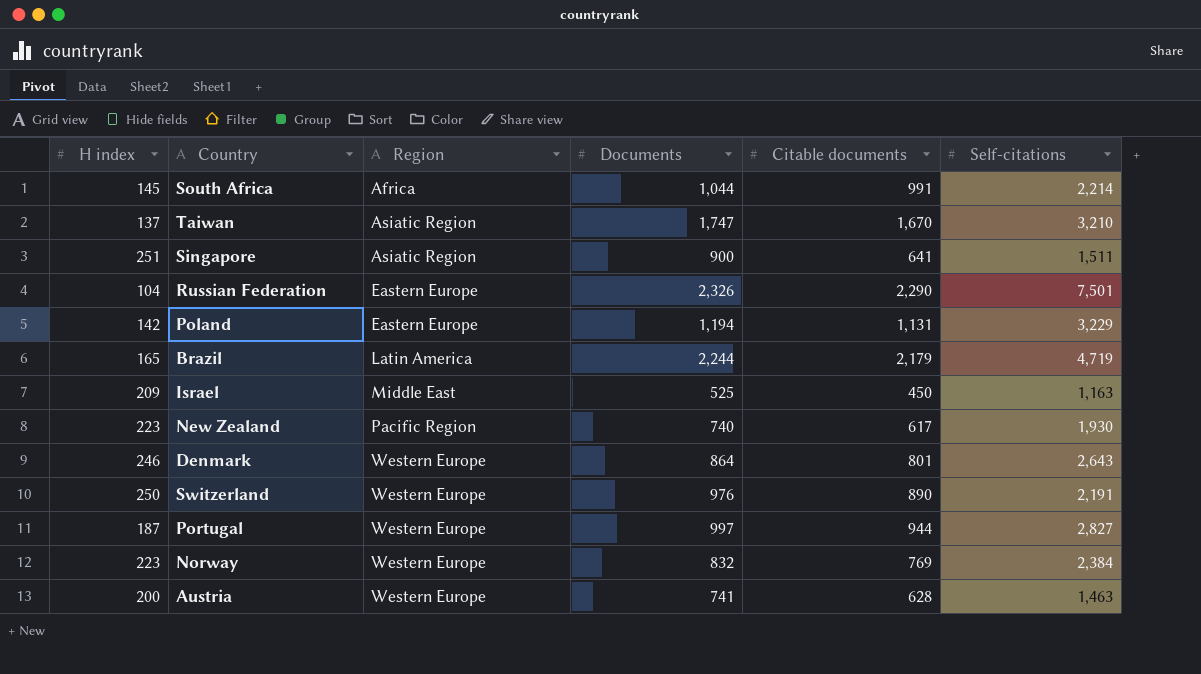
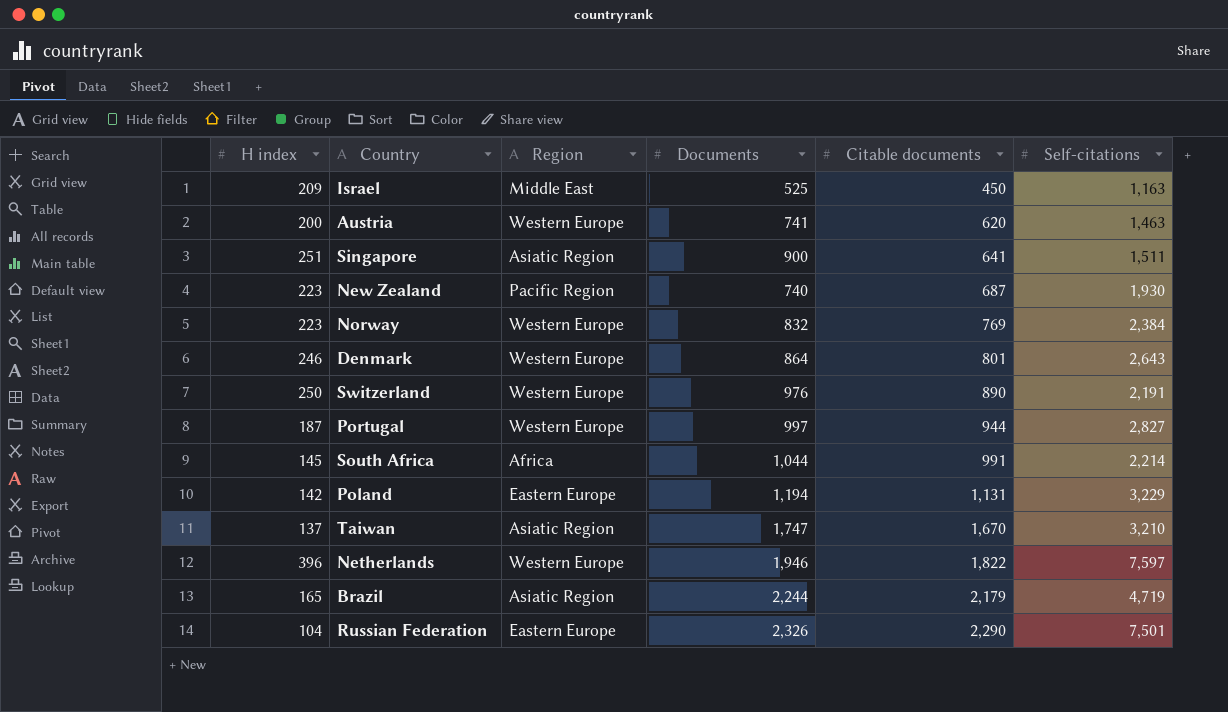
row order: Region ascending -> Citable documents ascending
Austria | Citable documents: 628 -> 620
New Zealand | Citable documents: 617 -> 687
row Netherlands: none -> 396 | Western Europe | 1,946 | 1,822 | 7,597
Brazil | Region: Latin America -> Asiatic Region

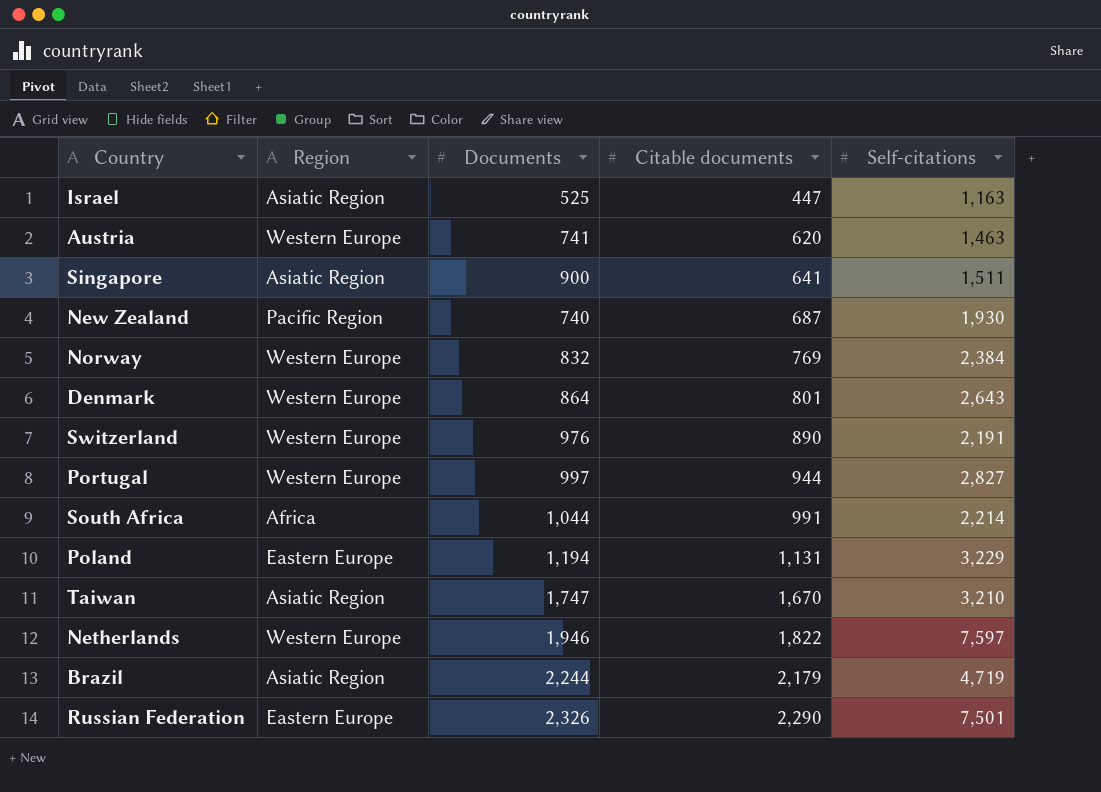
column H index | position: 1 -> none
Israel | Region: Middle East -> Asiatic Region
Israel | Citable documents: 450 -> 447

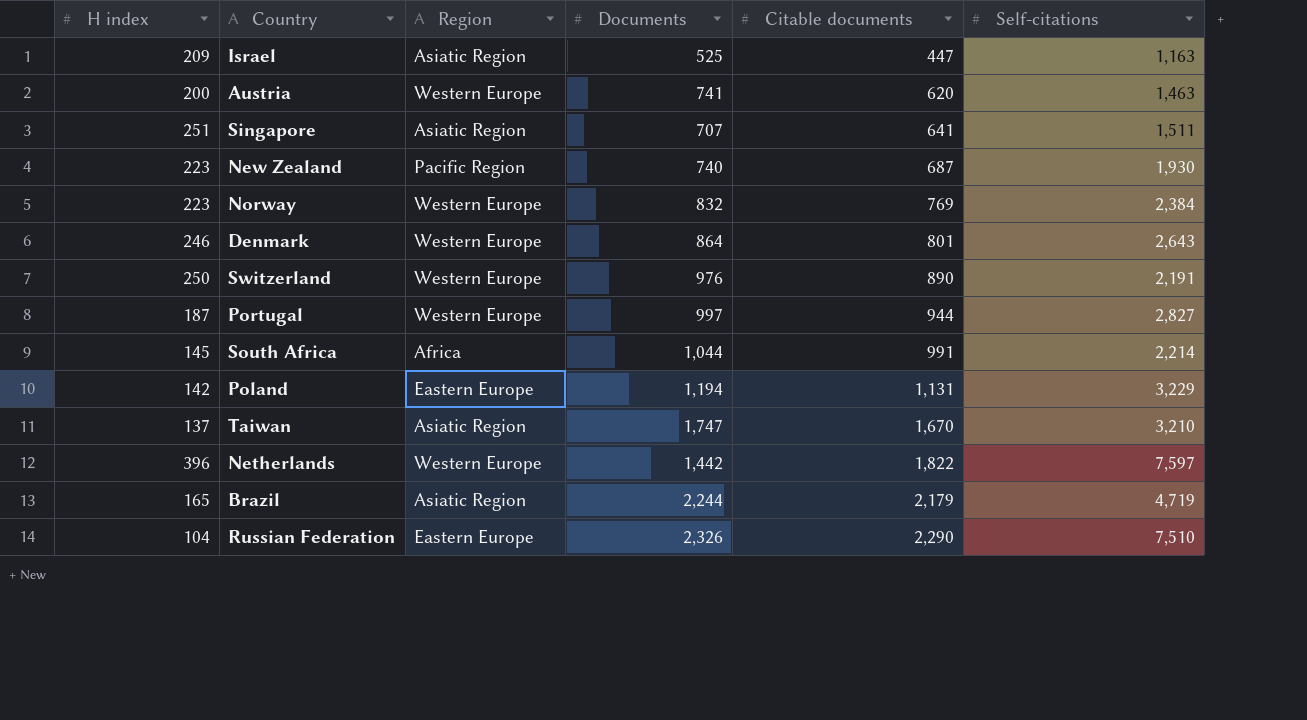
column H index | position: none -> 1
Singapore | Documents: 900 -> 707
Netherlands | Documents: 1,946 -> 1,442
Russian Federation | Self-citations: 7,501 -> 7,510

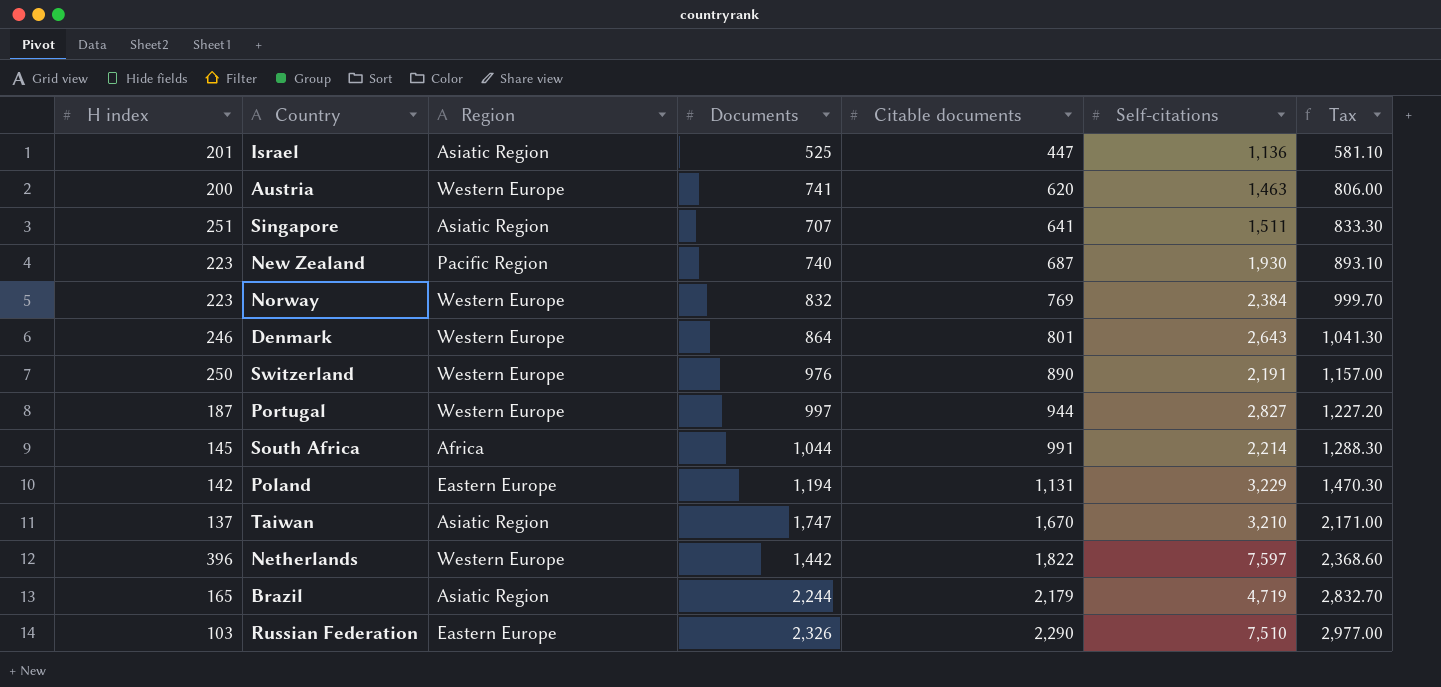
column Tax | formula: none -> [Citable documents] * 1.3
Israel | H index: 209 -> 201
Israel | Self-citations: 1,163 -> 1,136
Russian Federation | H index: 104 -> 103

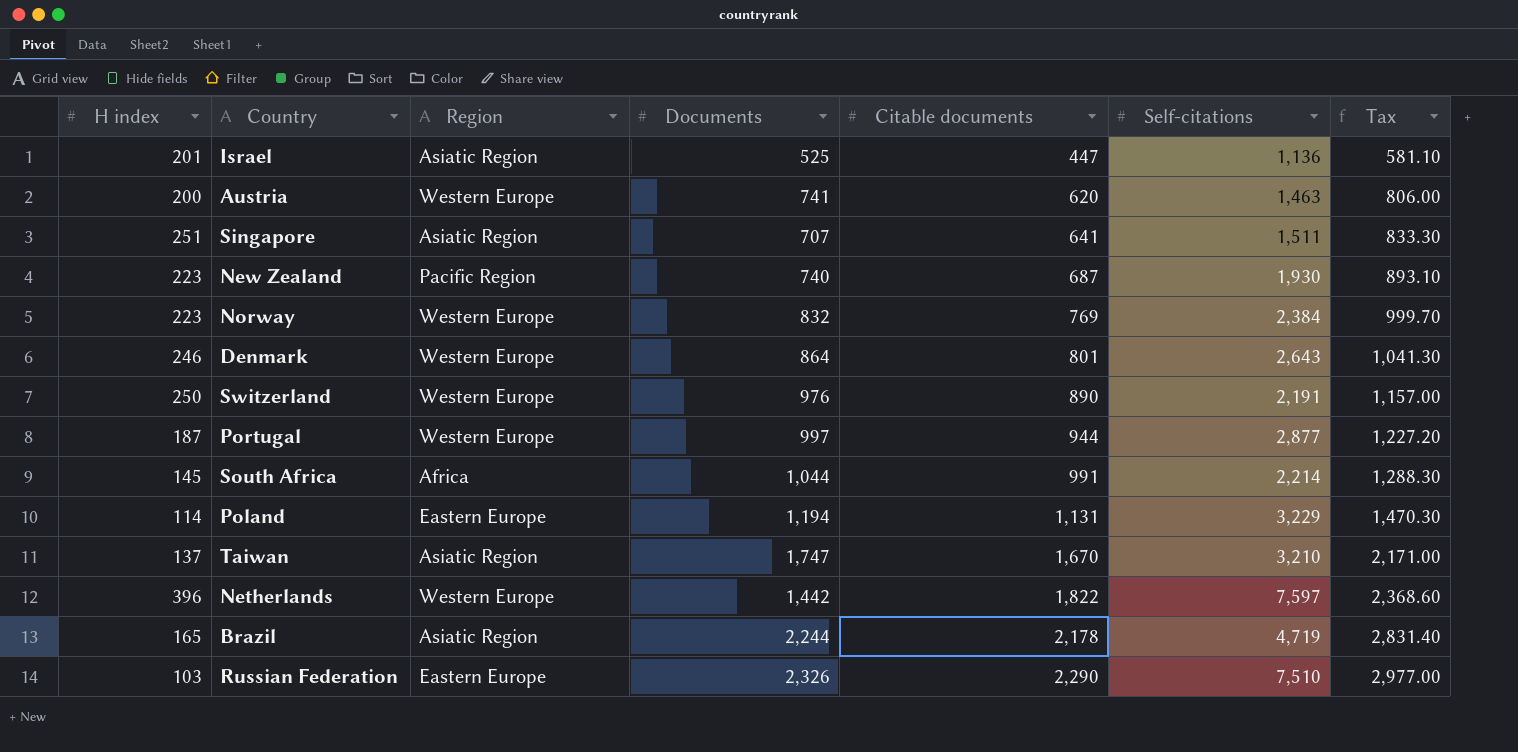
Portugal | Self-citations: 2,827 -> 2,877
Poland | H index: 142 -> 114
Brazil | Citable documents: 2,179 -> 2,178
Brazil | Tax: 2,832.70 -> 2,831.40

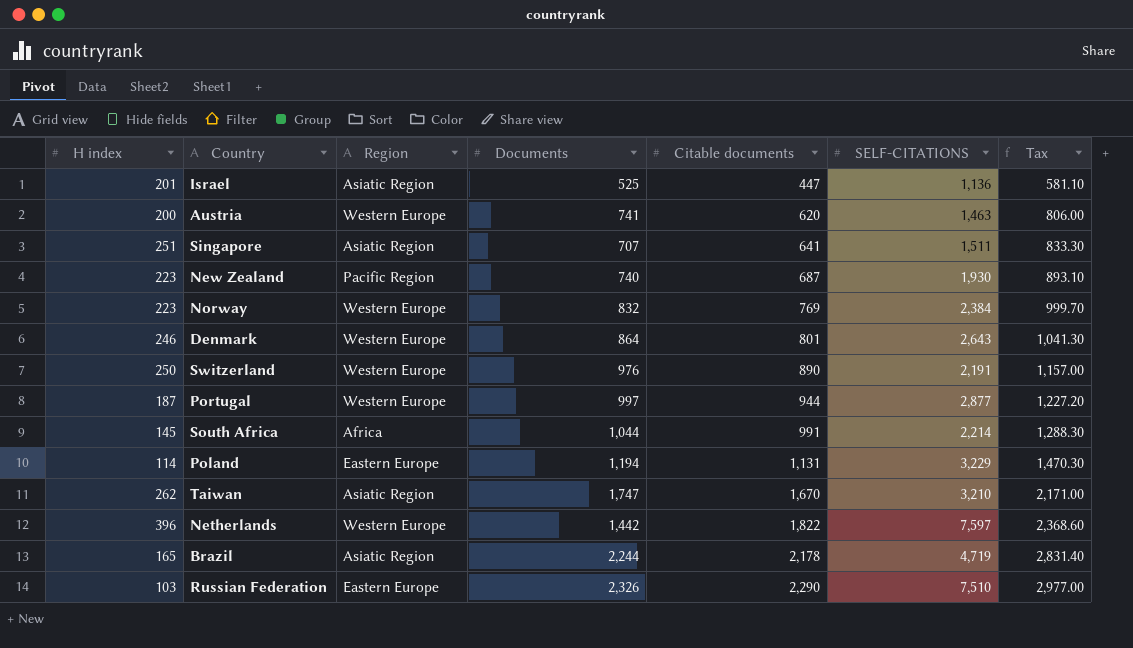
column name: Self-citations -> SELF-CITATIONS
Taiwan | H index: 137 -> 262

